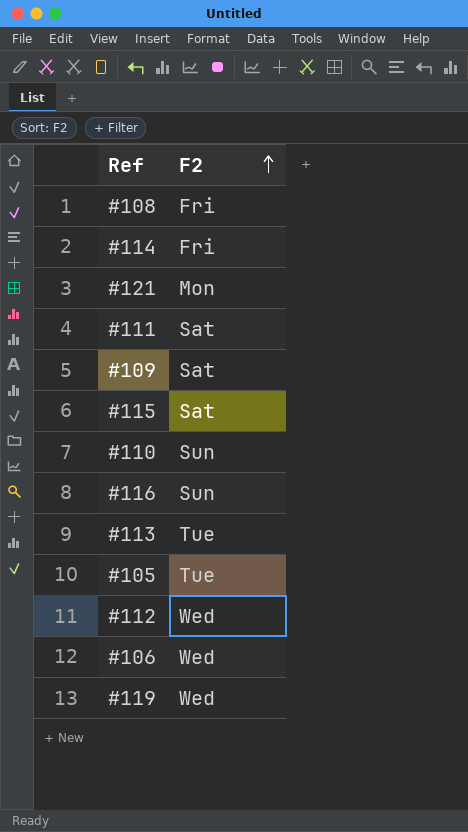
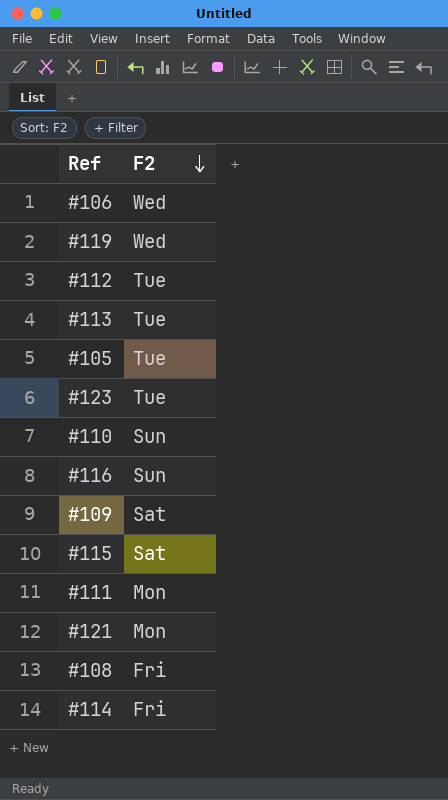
row order: F2 ascending -> F2 descending
#112 | F2: Wed -> Tue
row #123: none -> Tue
#111 | F2: Sat -> Mon

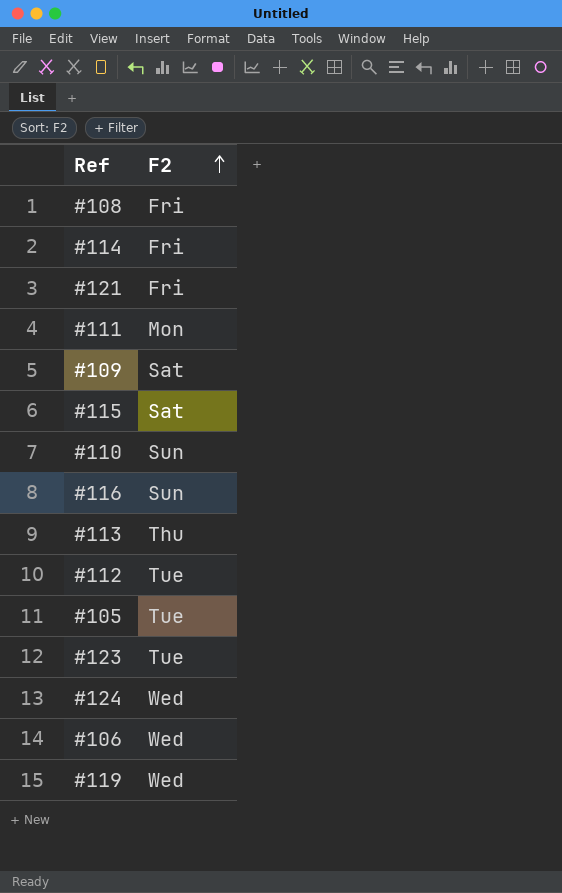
row order: F2 descending -> F2 ascending
#121 | F2: Mon -> Fri
#113 | F2: Tue -> Thu
row #124: none -> Wed

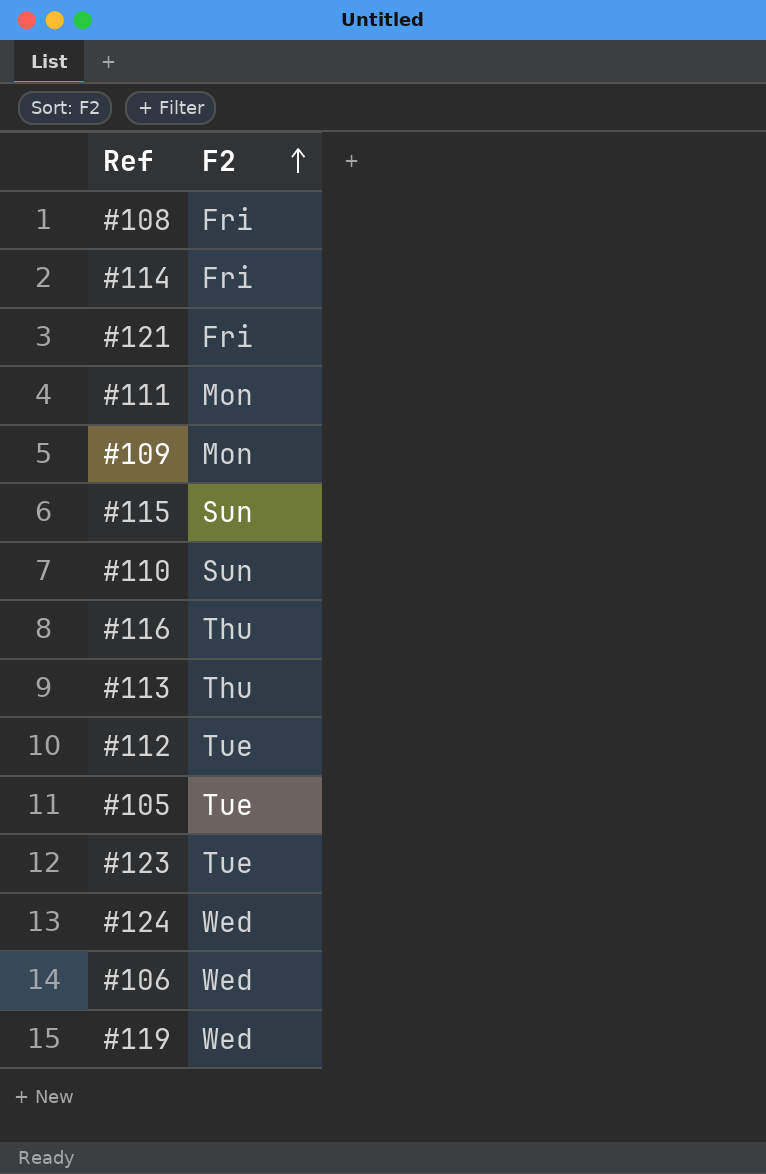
#109 | F2: Sat -> Mon
#115 | F2: Sat -> Sun
#116 | F2: Sun -> Thu

